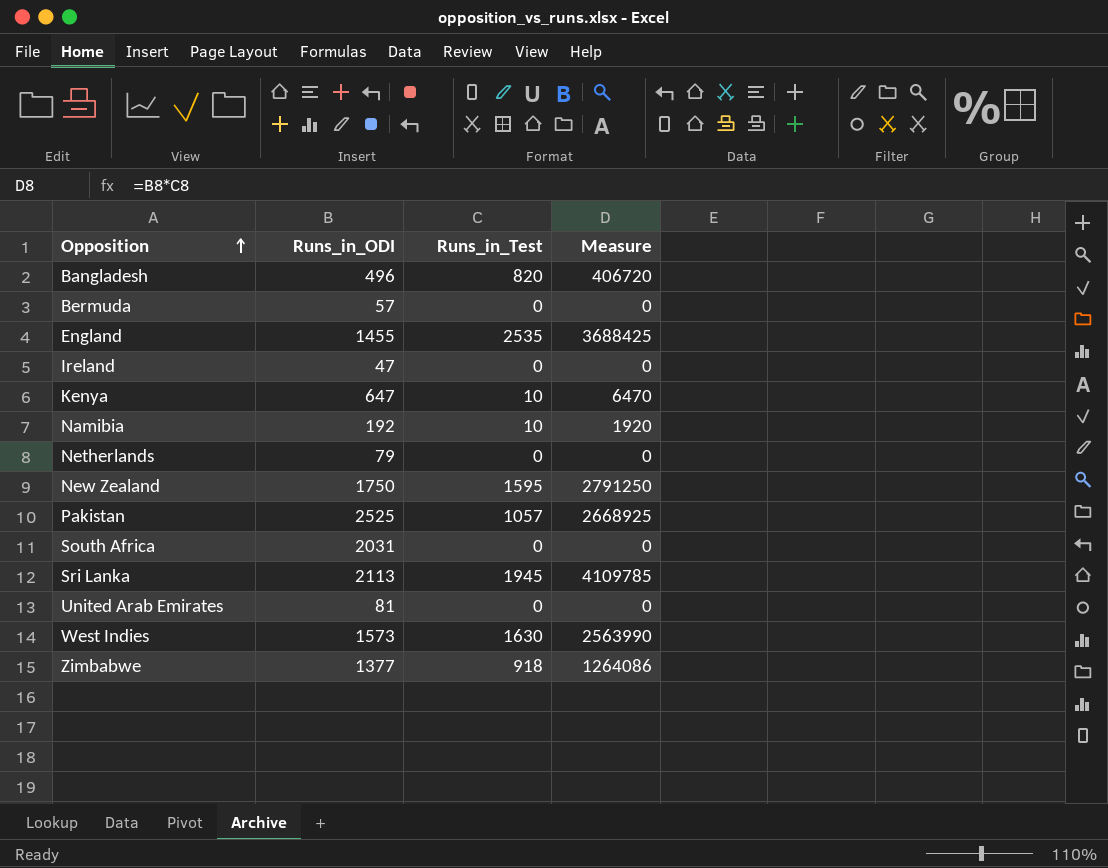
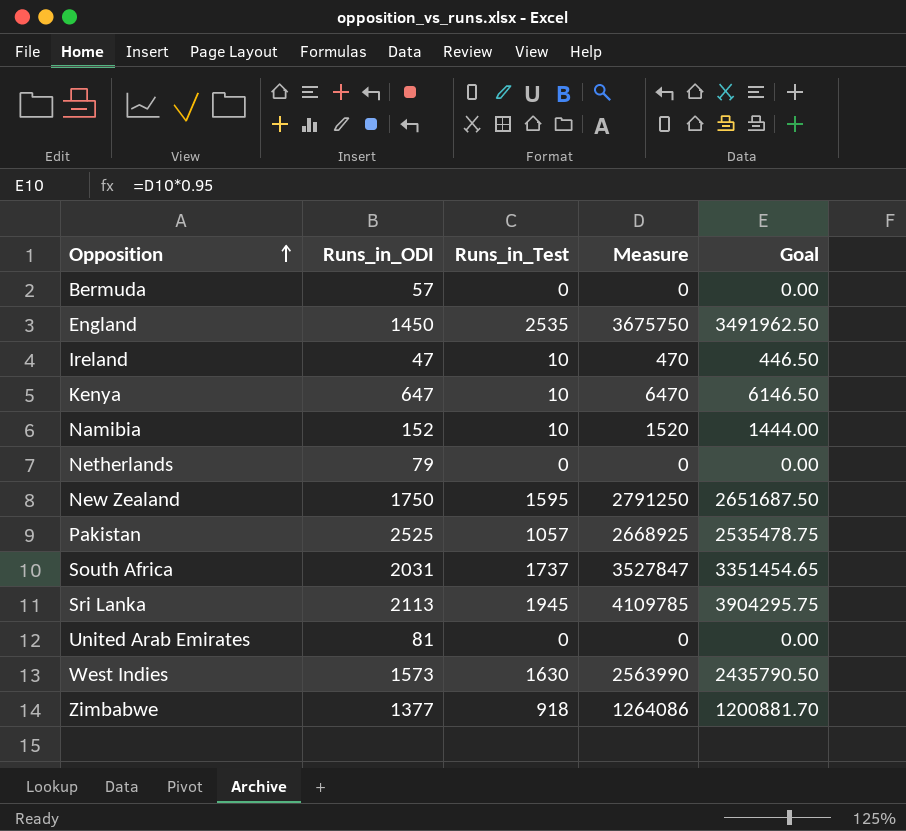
column Goal | formula: none -> [Measure] * 0.95
row Bangladesh: 496 | 820 | 406720 -> none
England | Runs_in_ODI: 1455 -> 1450
England | Measure: 3688425 -> 3675750
Ireland | Runs_in_Test: 0 -> 10
Ireland | Measure: 0 -> 470
Namibia | Runs_in_ODI: 192 -> 152
Namibia | Measure: 1920 -> 1520
South Africa | Runs_in_Test: 0 -> 1737
South Africa | Measure: 0 -> 3527847

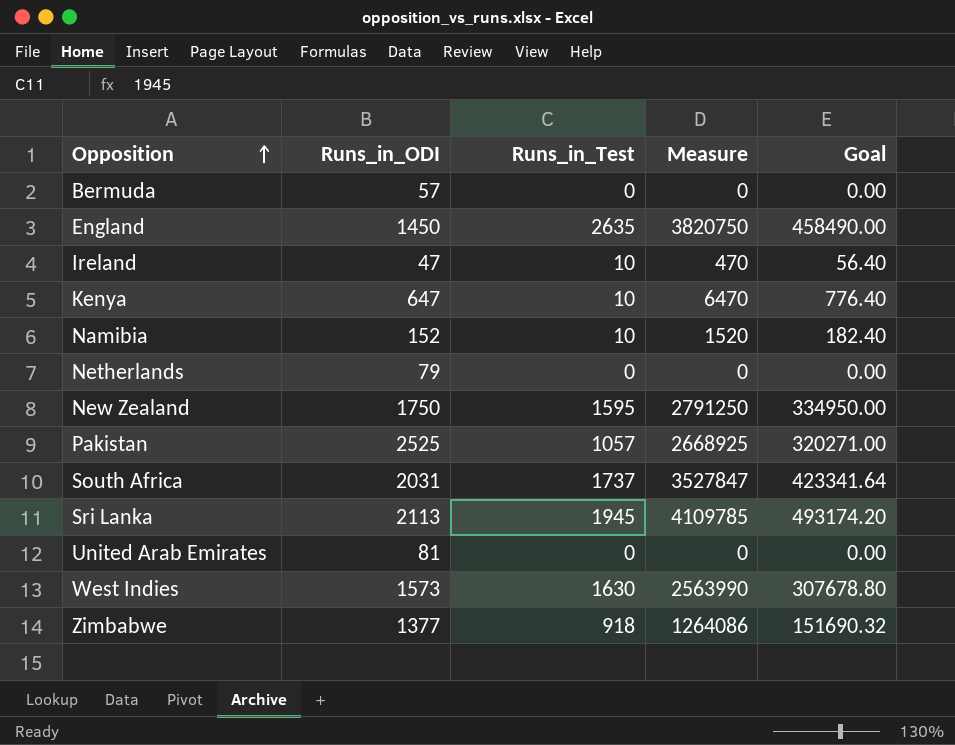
column Goal | formula: [Measure] * 0.95 -> [Measure] * 0.12
England | Runs_in_Test: 2535 -> 2635
England | Measure: 3675750 -> 3820750

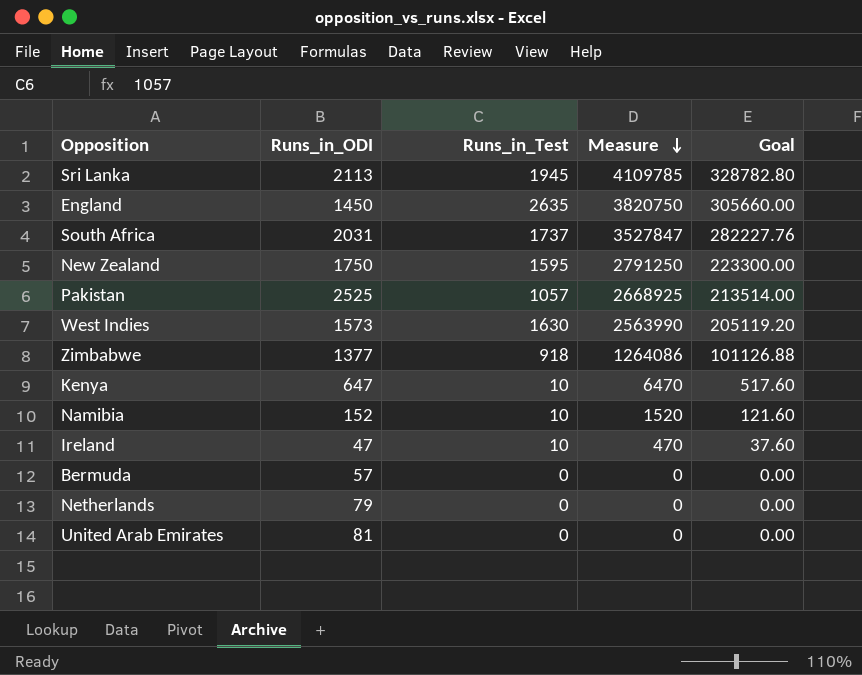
row order: Opposition ascending -> Measure descending
column Goal | formula: [Measure] * 0.12 -> [Measure] * 0.08

